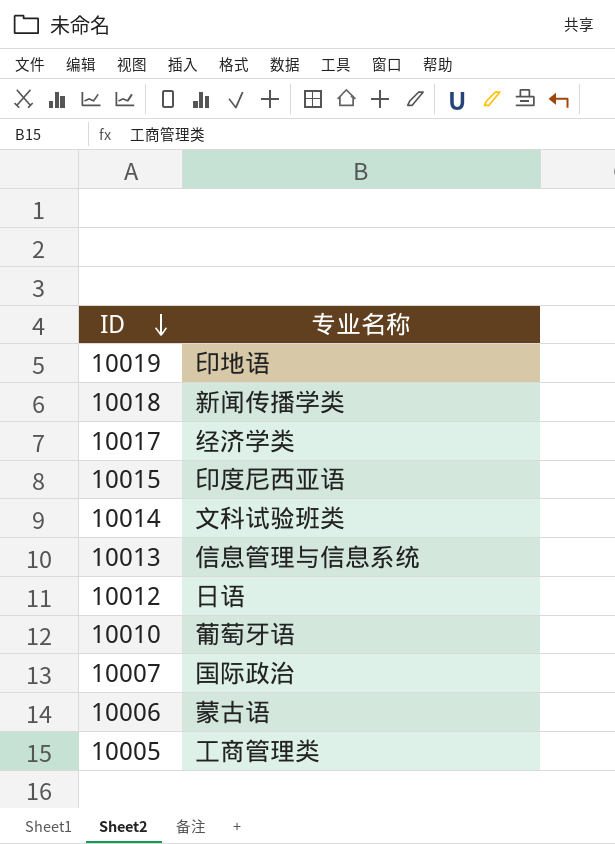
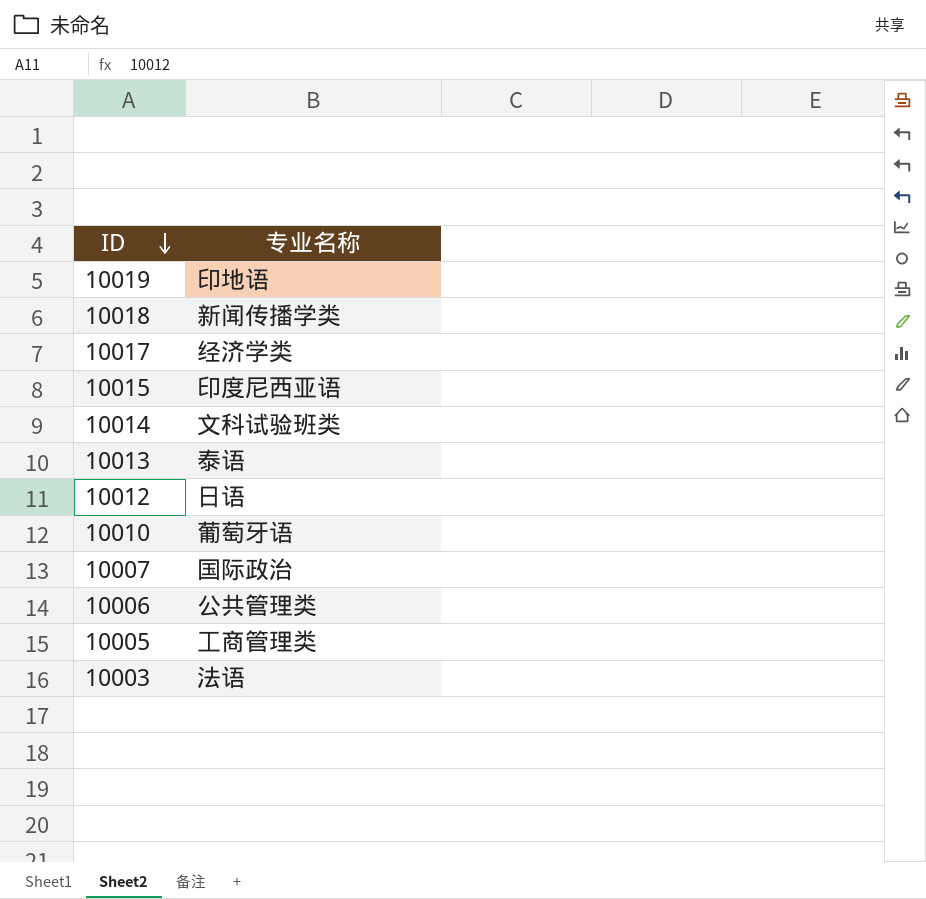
10013 | 专业名称: 信息管理与信息系统 -> 泰语
10006 | 专业名称: 蒙古语 -> 公共管理类
row 10003: none -> 法语

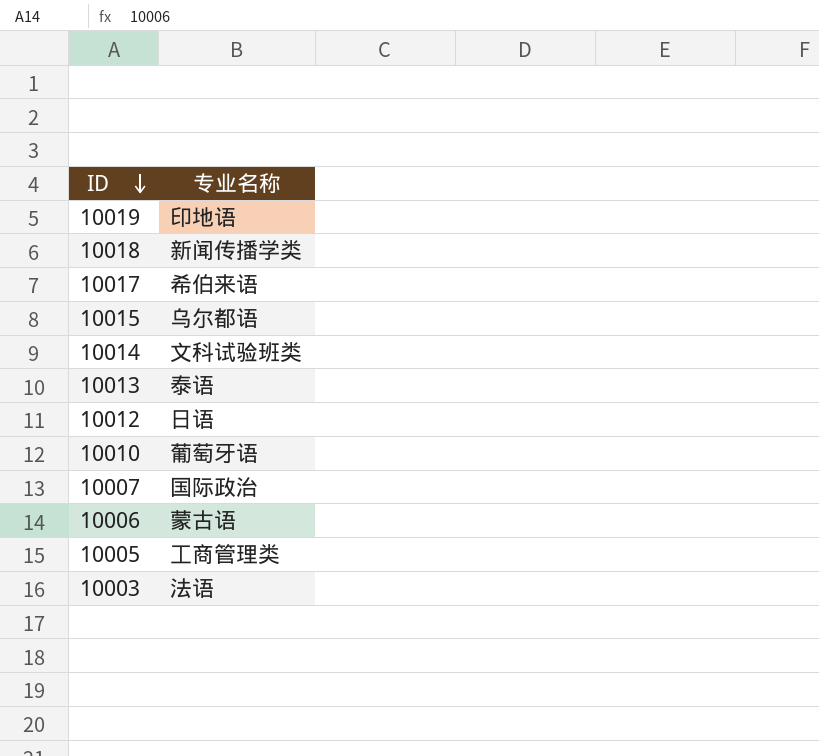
10017 | 专业名称: 经济学类 -> 希伯来语
10015 | 专业名称: 印度尼西亚语 -> 乌尔都语
10006 | 专业名称: 公共管理类 -> 蒙古语

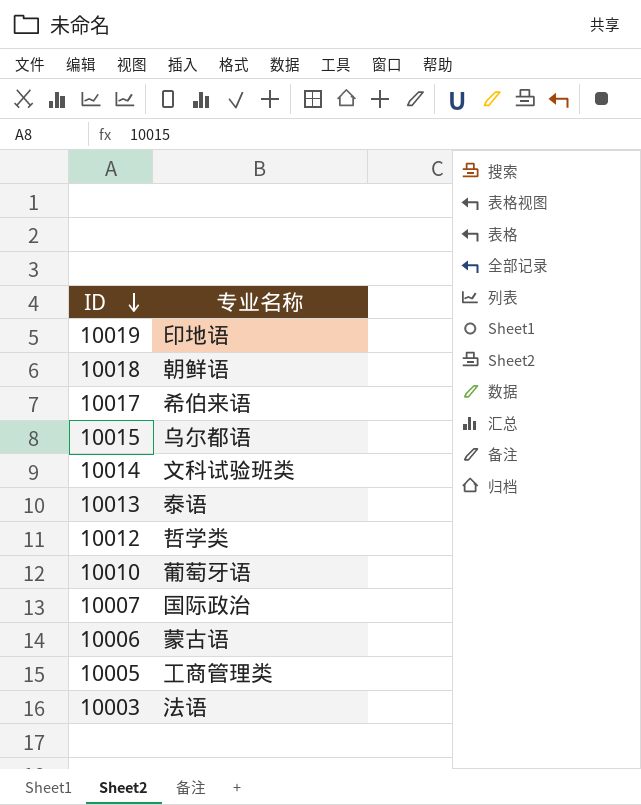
10018 | 专业名称: 新闻传播学类 -> 朝鲜语
10012 | 专业名称: 日语 -> 哲学类

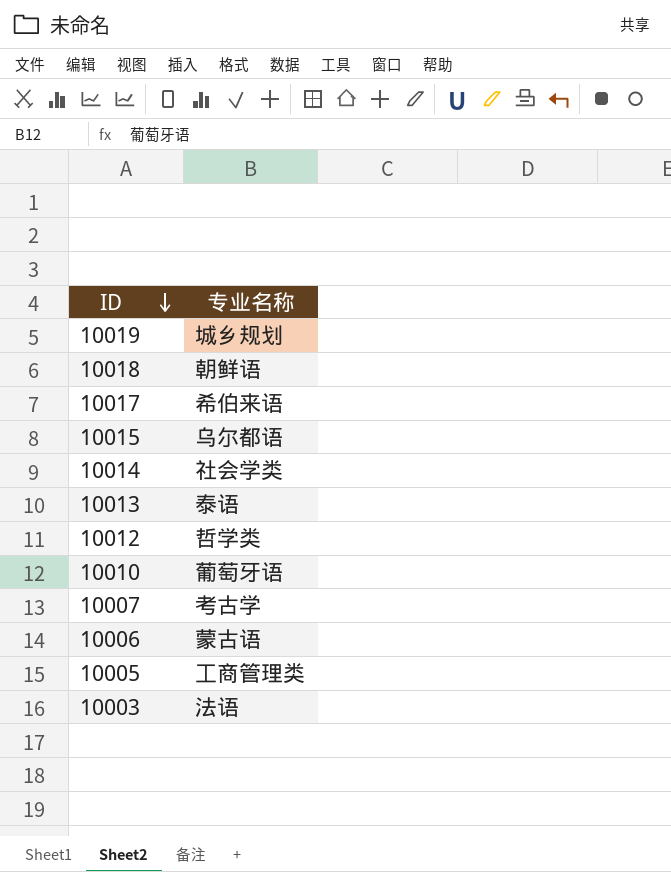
10019 | 专业名称: 印地语 -> 城乡规划
10014 | 专业名称: 文科试验班类 -> 社会学类
10007 | 专业名称: 国际政治 -> 考古学

